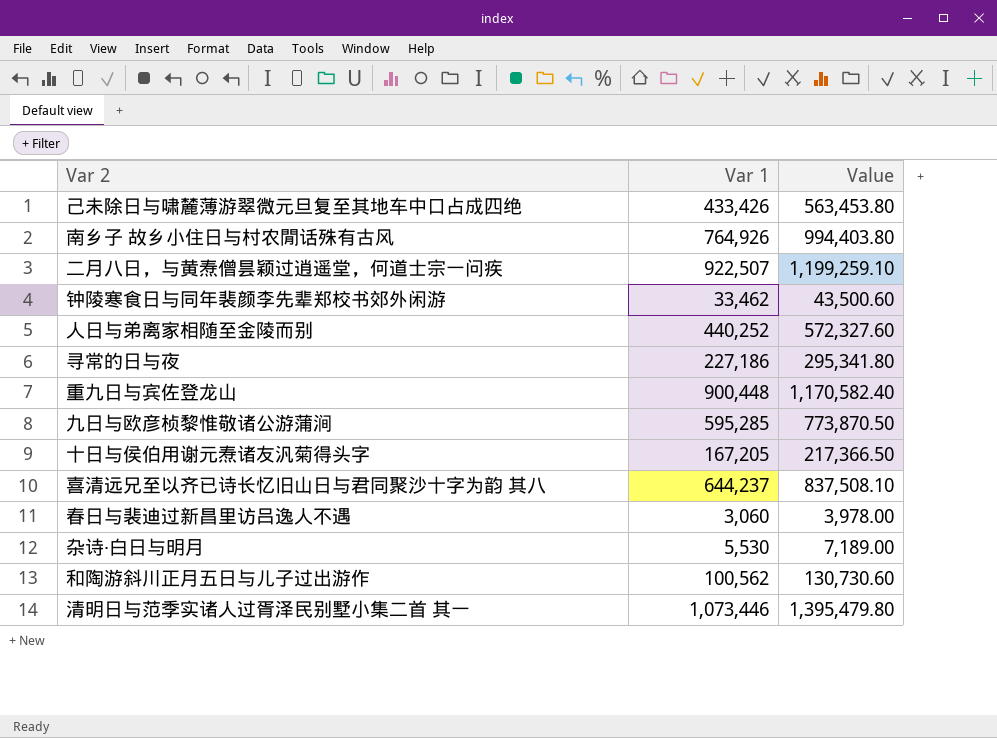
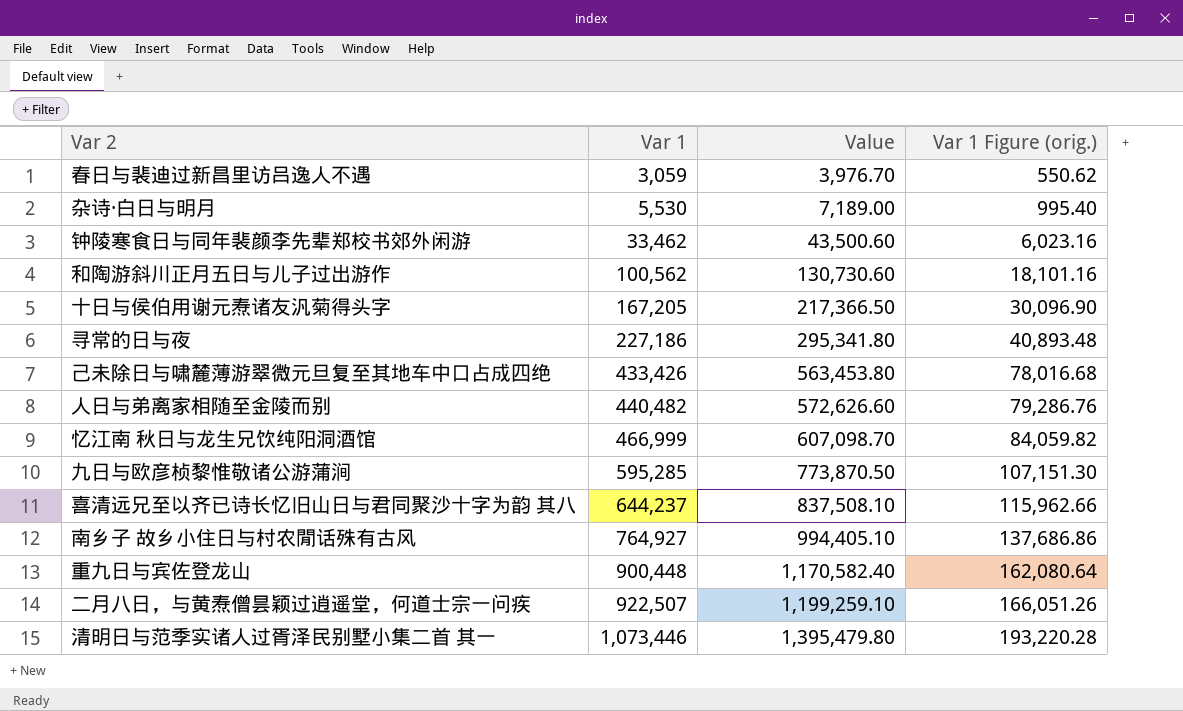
row order: none -> Var 1 ascending
column Var 1 Figure (orig.) | formula: none -> [Var 1] * 0.18
春日与裴迪过新昌里访吕逸人不遇 | Var 1: 3,060 -> 3,059
春日与裴迪过新昌里访吕逸人不遇 | Value: 3,978.00 -> 3,976.70
人日与弟离家相随至金陵而别 | Var 1: 440,252 -> 440,482
人日与弟离家相随至金陵而别 | Value: 572,327.60 -> 572,626.60
row 忆江南 秋日与龙生兄饮纯阳洞酒馆: none -> 466,999 | 607,098.70 | 84,059.82
南乡子 故乡小住日与村农閒话殊有古风 | Var 1: 764,926 -> 764,927
南乡子 故乡小住日与村农閒话殊有古风 | Value: 994,403.80 -> 994,405.10

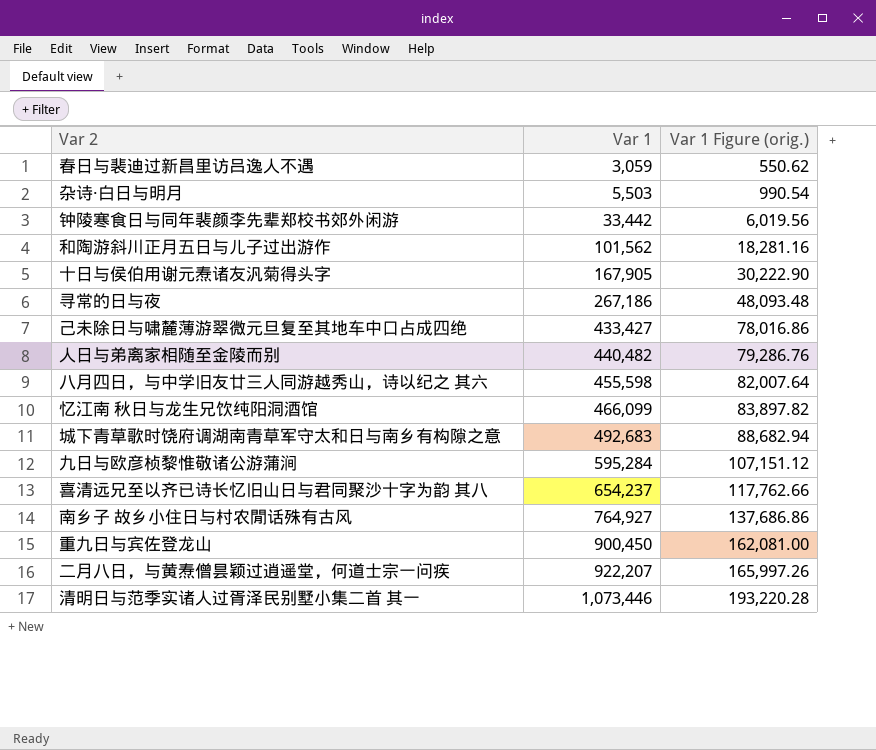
column Value | formula: [Var 1] * 1.3 -> none
杂诗·白日与明月 | Var 1: 5,530 -> 5,503
杂诗·白日与明月 | Var 1 Figure (orig.): 995.40 -> 990.54
钟陵寒食日与同年裴颜李先辈郑校书郊外闲游 | Var 1: 33,462 -> 33,442
钟陵寒食日与同年裴颜李先辈郑校书郊外闲游 | Var 1 Figure (orig.): 6,023.16 -> 6,019.56
和陶游斜川正月五日与儿子过出游作 | Var 1: 100,562 -> 101,562
和陶游斜川正月五日与儿子过出游作 | Var 1 Figure (orig.): 18,101.16 -> 18,281.16
十日与侯伯用谢元焘诸友汎菊得头字 | Var 1: 167,205 -> 167,905
十日与侯伯用谢元焘诸友汎菊得头字 | Var 1 Figure (orig.): 30,096.90 -> 30,222.90
寻常的日与夜 | Var 1: 227,186 -> 267,186
寻常的日与夜 | Var 1 Figure (orig.): 40,893.48 -> 48,093.48
己未除日与啸麓薄游翠微元旦复至其地车中口占成四绝 | Var 1: 433,426 -> 433,427
己未除日与啸麓薄游翠微元旦复至其地车中口占成四绝 | Var 1 Figure (orig.): 78,016.68 -> 78,016.86
row 八月四日，与中学旧友廿三人同游越秀山，诗以纪之 其六: none -> 455,598 | 82,007.64
忆江南 秋日与龙生兄饮纯阳洞酒馆 | Var 1: 466,999 -> 466,099
忆江南 秋日与龙生兄饮纯阳洞酒馆 | Var 1 Figure (orig.): 84,059.82 -> 83,897.82
row 城下青草歌时饶府调湖南青草军守太和日与南乡有构隙之意: none -> 492,683 | 88,682.94
九日与欧彦桢黎惟敬诸公游蒲涧 | Var 1: 595,285 -> 595,284
九日与欧彦桢黎惟敬诸公游蒲涧 | Var 1 Figure (orig.): 107,151.30 -> 107,151.12
喜清远兄至以齐已诗长忆旧山日与君同聚沙十字为韵 其八 | Var 1: 644,237 -> 654,237
喜清远兄至以齐已诗长忆旧山日与君同聚沙十字为韵 其八 | Var 1 Figure (orig.): 115,962.66 -> 117,762.66
重九日与宾佐登龙山 | Var 1: 900,448 -> 900,450
重九日与宾佐登龙山 | Var 1 Figure (orig.): 162,080.64 -> 162,081.00
二月八日，与黄焘僧昙颖过逍遥堂，何道士宗一问疾 | Var 1: 922,507 -> 922,207
二月八日，与黄焘僧昙颖过逍遥堂，何道士宗一问疾 | Var 1 Figure (orig.): 166,051.26 -> 165,997.26

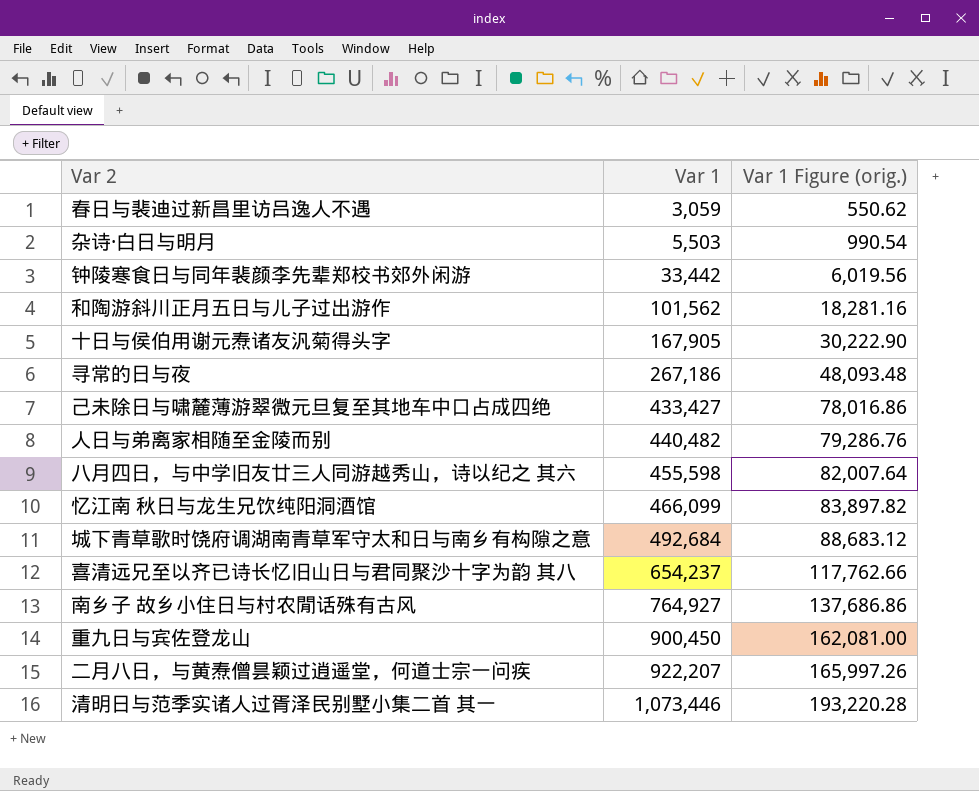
row 九日与欧彦桢黎惟敬诸公游蒲涧: 595,284 | 107,151.12 -> none
城下青草歌时饶府调湖南青草军守太和日与南乡有构隙之意 | Var 1: 492,683 -> 492,684
城下青草歌时饶府调湖南青草军守太和日与南乡有构隙之意 | Var 1 Figure (orig.): 88,682.94 -> 88,683.12

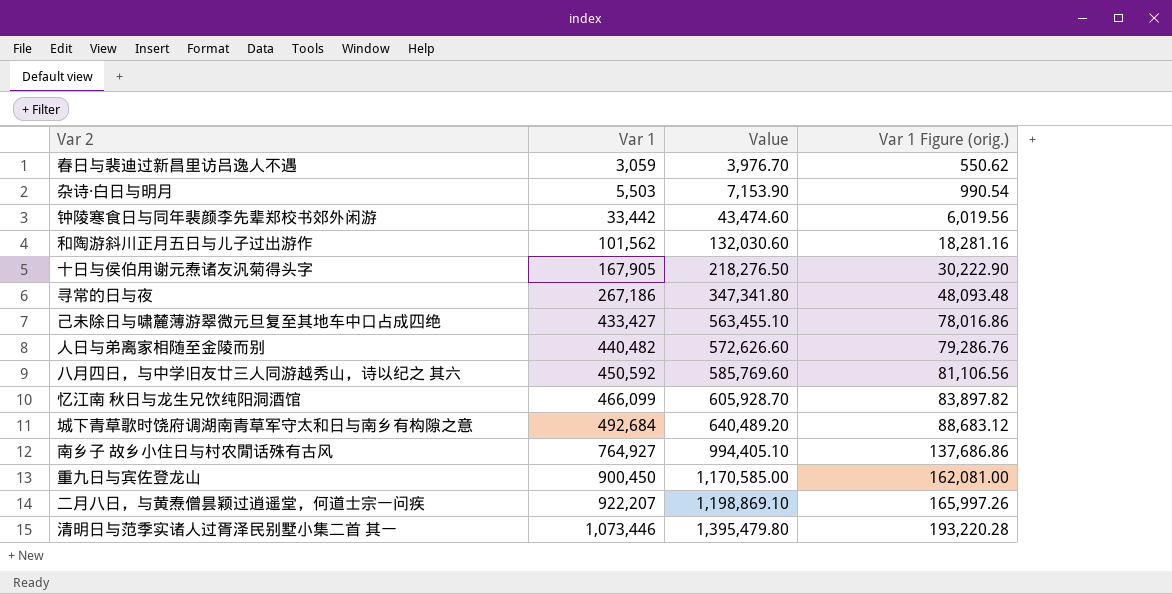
column Value | formula: none -> [Var 1] * 1.3
row 喜清远兄至以齐已诗长忆旧山日与君同聚沙十字为韵 其八: 654,237 | 117,762.66 -> none
八月四日，与中学旧友廿三人同游越秀山，诗以纪之 其六 | Var 1: 455,598 -> 450,592
八月四日，与中学旧友廿三人同游越秀山，诗以纪之 其六 | Var 1 Figure (orig.): 82,007.64 -> 81,106.56

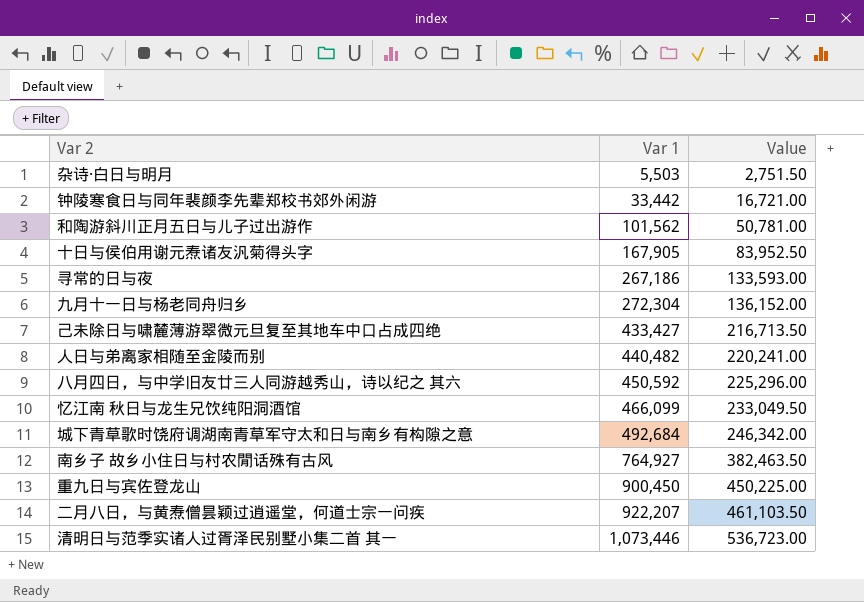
column Var 1 Figure (orig.) | formula: [Var 1] * 0.18 -> none
column Value | formula: [Var 1] * 1.3 -> [Var 1] * 0.5
row 春日与裴迪过新昌里访吕逸人不遇: 3,059 | 3,976.70 | 550.62 -> none
row 九月十一日与杨老同舟归乡: none -> 272,304 | 136,152.00

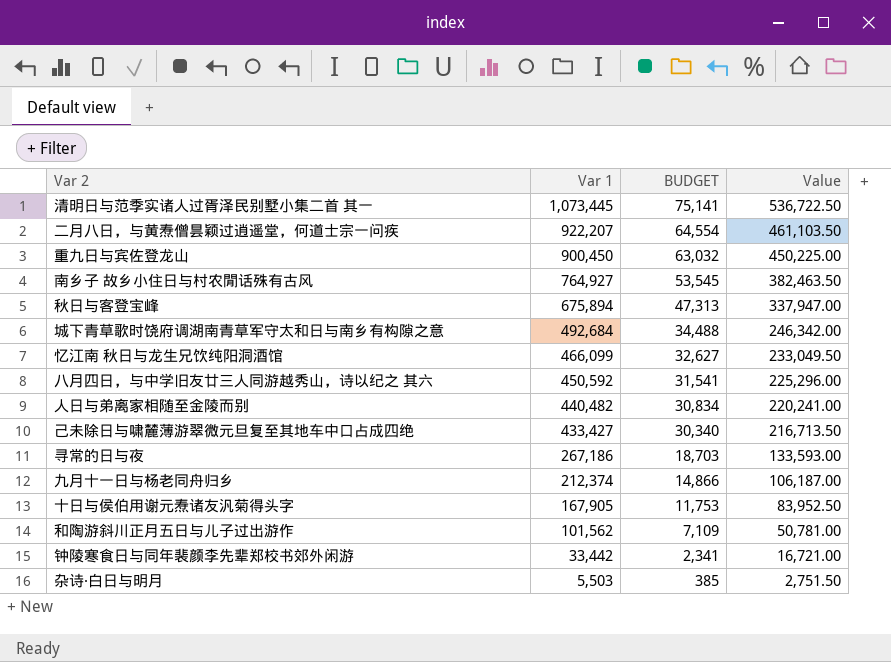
row order: Var 1 ascending -> Var 1 descending
column BUDGET | formula: none -> [Var 1] * 0.07
清明日与范季实诸人过胥泽民别墅小集二首 其一 | Var 1: 1,073,446 -> 1,073,445
清明日与范季实诸人过胥泽民别墅小集二首 其一 | Value: 536,723.00 -> 536,722.50
row 秋日与客登宝峰: none -> 675,894 | 47,313 | 337,947.00
九月十一日与杨老同舟归乡 | Var 1: 272,304 -> 212,374
九月十一日与杨老同舟归乡 | Value: 136,152.00 -> 106,187.00

